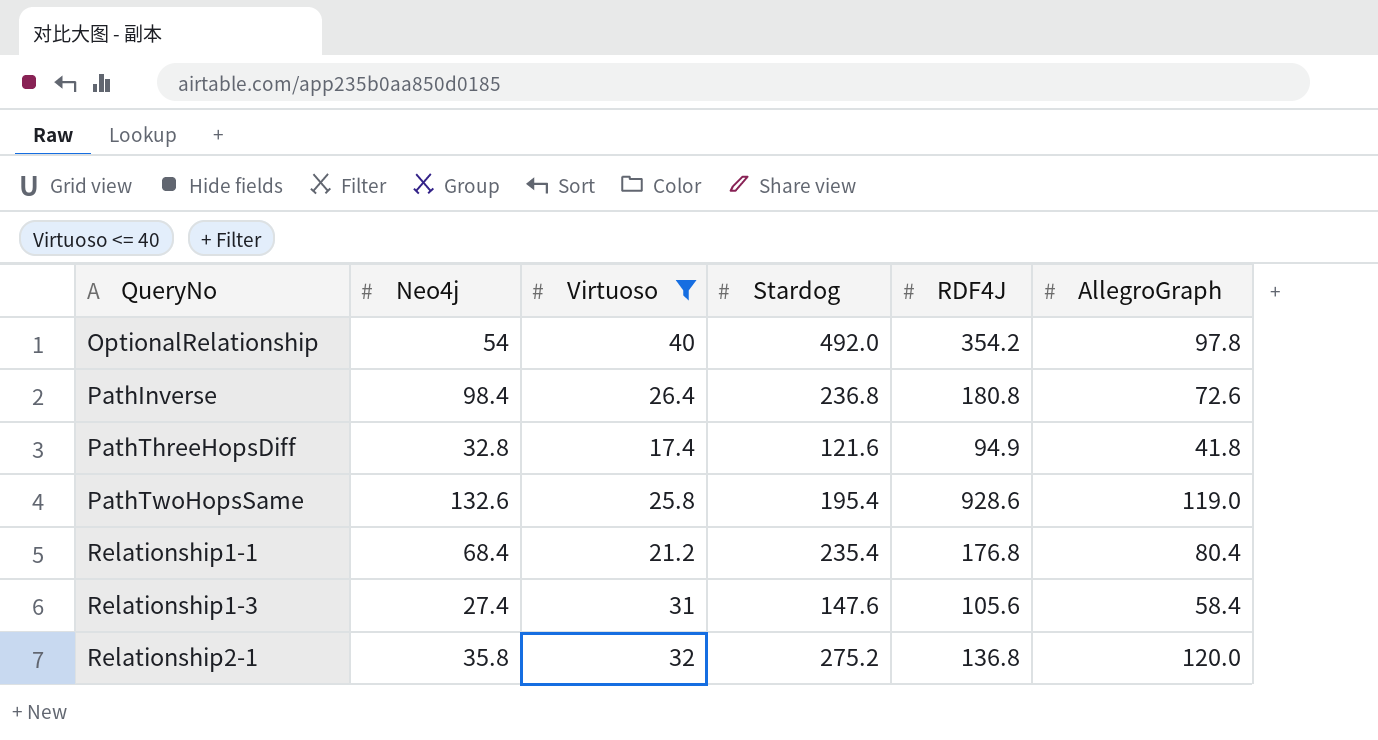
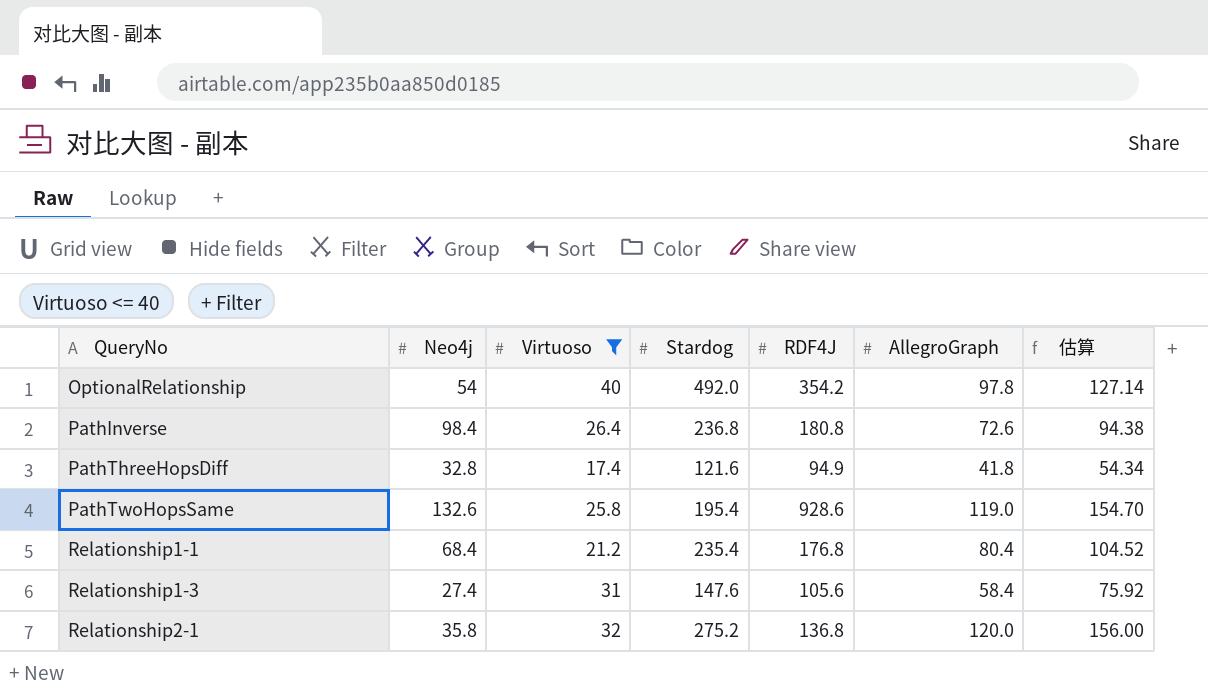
column 估算 | formula: none -> [AllegroGraph] * 1.3

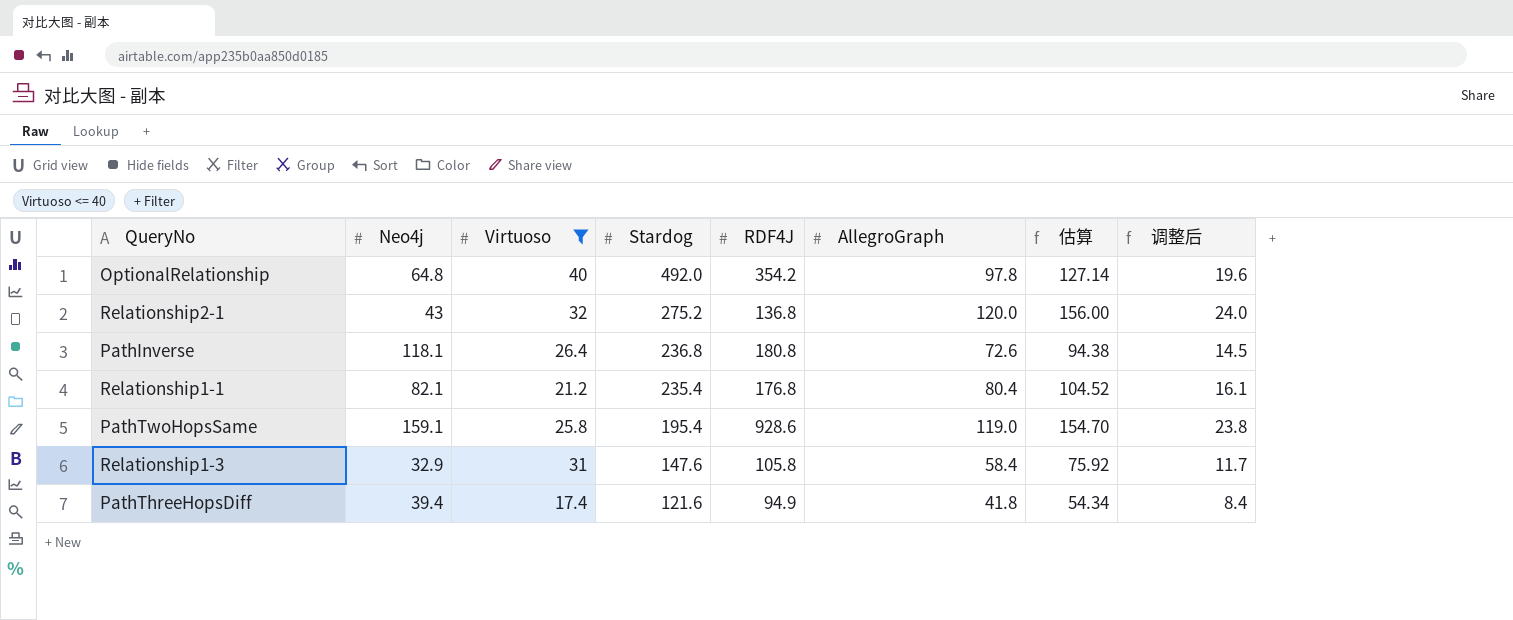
row order: QueryNo ascending -> Stardog descending
column 调整后 | formula: none -> [AllegroGraph] * 0.2
OptionalRelationship | Neo4j: 54 -> 64.8
Relationship2-1 | Neo4j: 35.8 -> 43
PathInverse | Neo4j: 98.4 -> 118.1
Relationship1-1 | Neo4j: 68.4 -> 82.1
PathTwoHopsSame | Neo4j: 132.6 -> 159.1
Relationship1-3 | Neo4j: 27.4 -> 32.9
Relationship1-3 | RDF4J: 105.6 -> 105.8
PathThreeHopsDiff | Neo4j: 32.8 -> 39.4

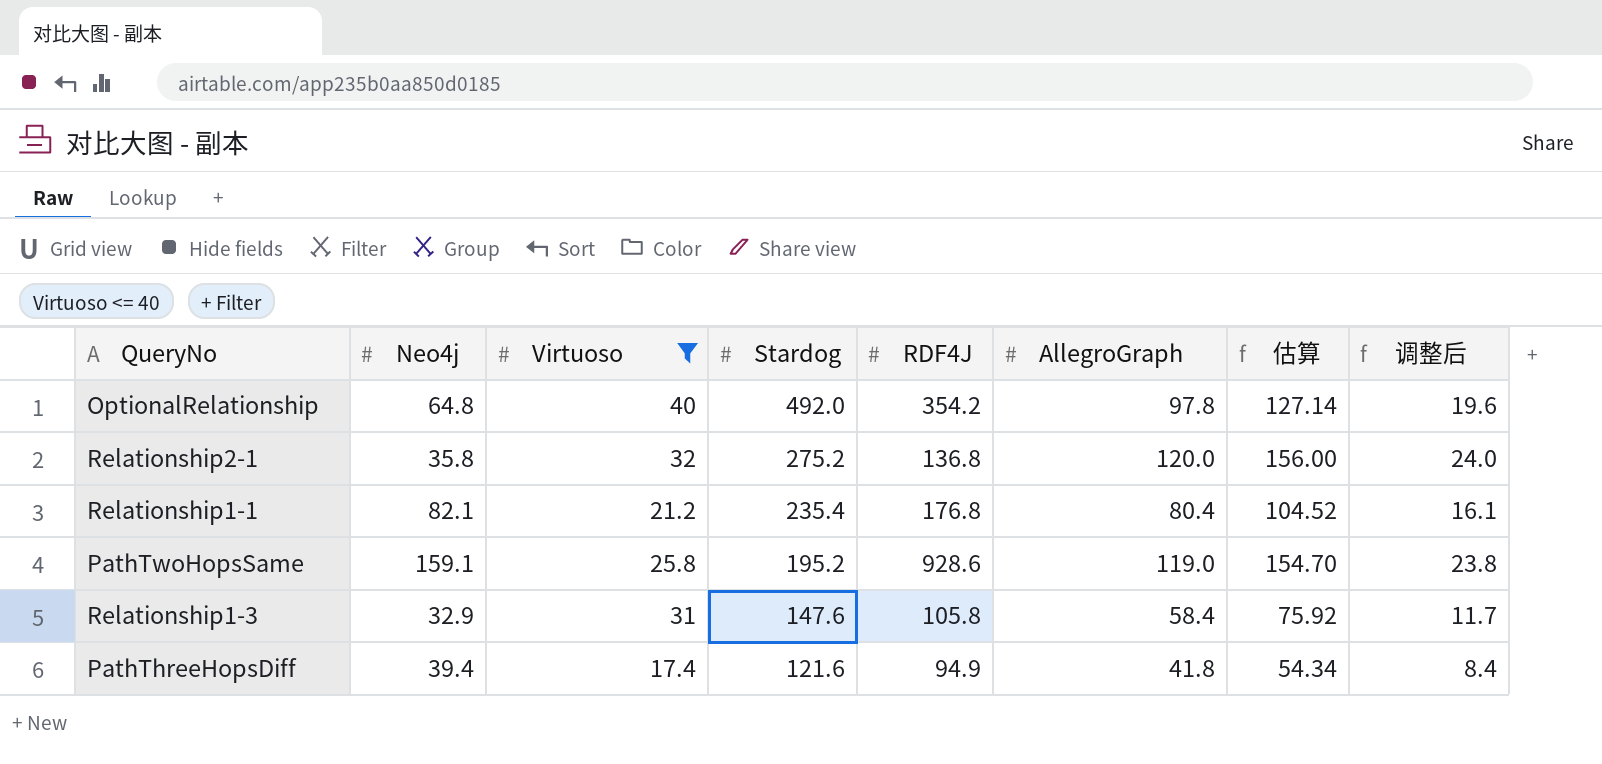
row PathInverse: 118.1 | 26.4 | 236.8 | 180.8 | 72.6 | 94.38 | 14.5 -> none
Relationship2-1 | Neo4j: 43 -> 35.8
PathTwoHopsSame | Stardog: 195.4 -> 195.2

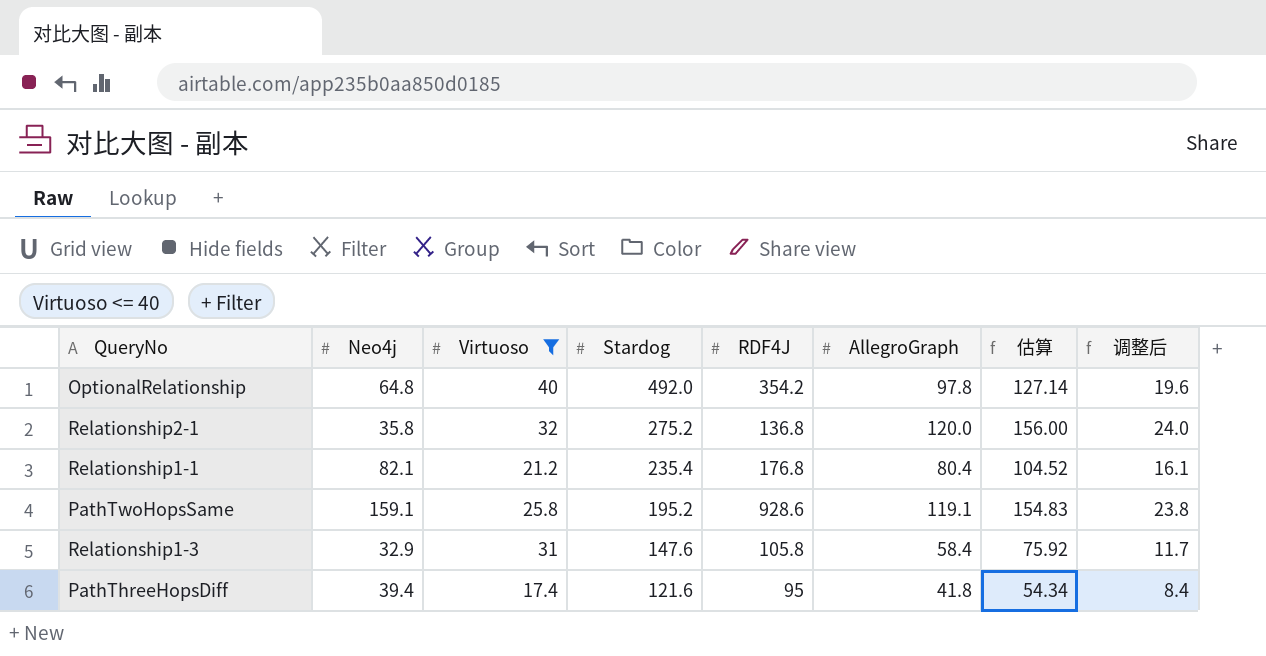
PathTwoHopsSame | AllegroGraph: 119.0 -> 119.1
PathTwoHopsSame | 估算: 154.70 -> 154.83
PathThreeHopsDiff | RDF4J: 94.9 -> 95

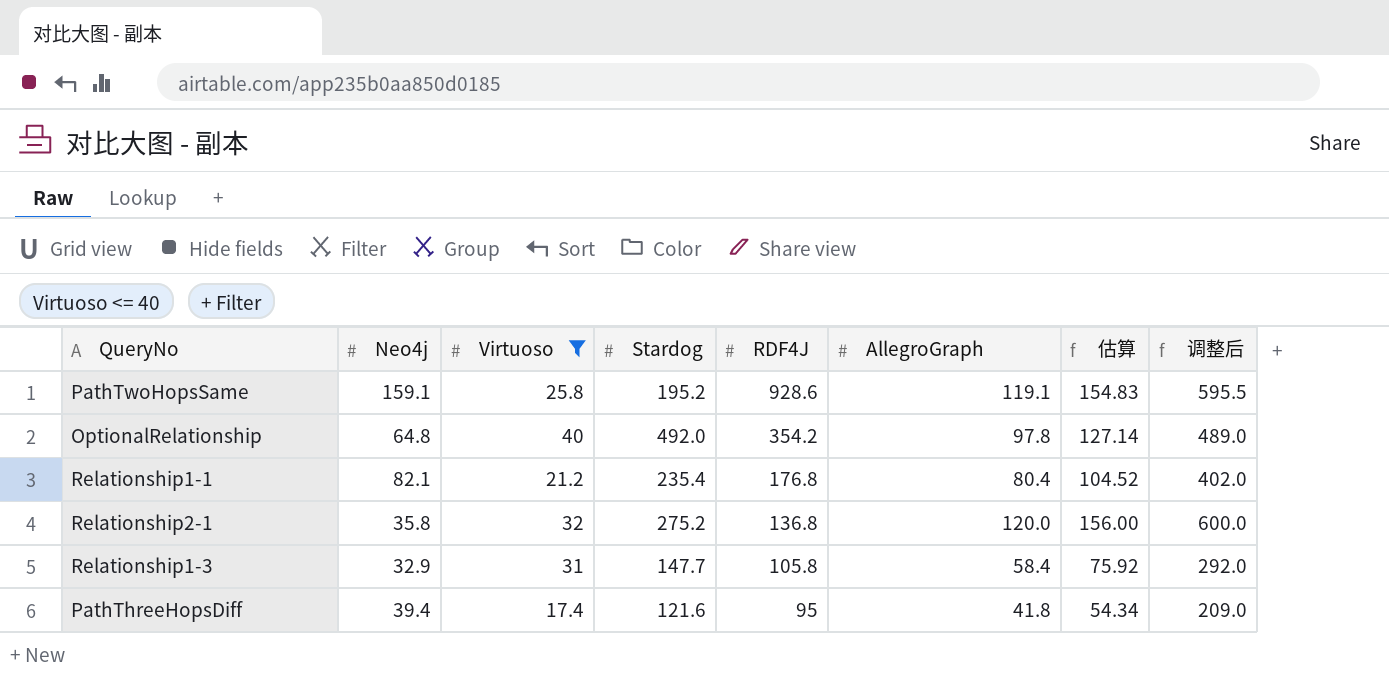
row order: Stardog descending -> RDF4J descending
column 调整后 | formula: [AllegroGraph] * 0.2 -> [AllegroGraph] * 5
Relationship1-3 | Stardog: 147.6 -> 147.7

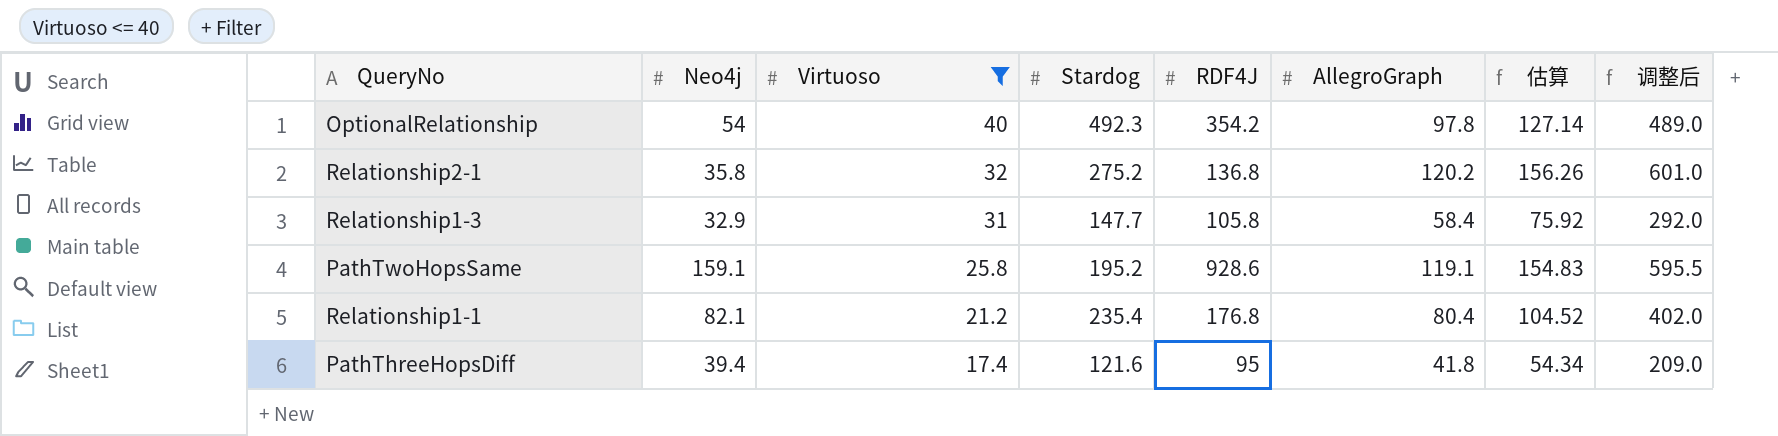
row order: RDF4J descending -> Virtuoso descending
OptionalRelationship | Neo4j: 64.8 -> 54
OptionalRelationship | Stardog: 492.0 -> 492.3
Relationship2-1 | AllegroGraph: 120.0 -> 120.2
Relationship2-1 | 估算: 156.00 -> 156.26
Relationship2-1 | 调整后: 600.0 -> 601.0

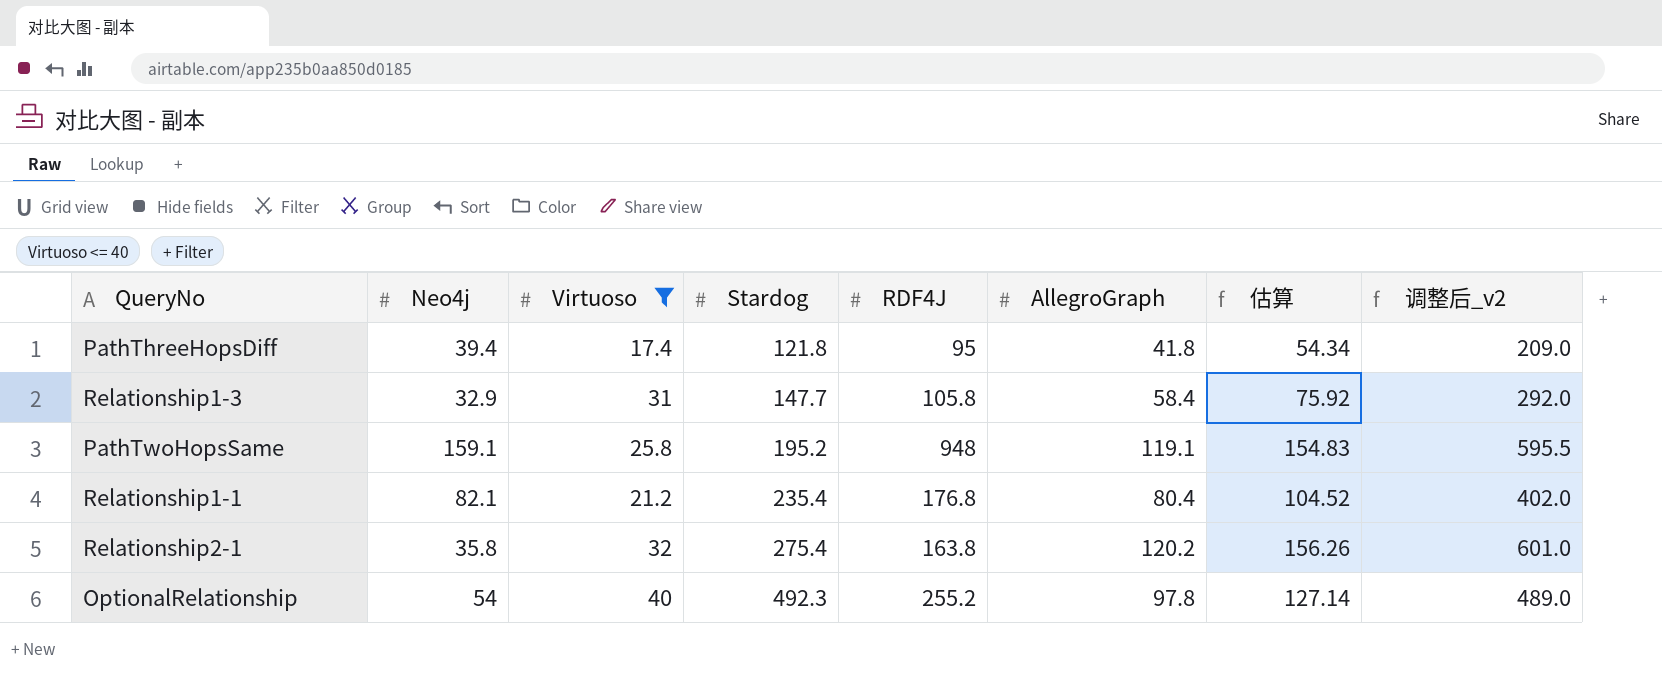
row order: Virtuoso descending -> Stardog ascending
column name: 调整后 -> 调整后_v2
PathThreeHopsDiff | Stardog: 121.6 -> 121.8
PathTwoHopsSame | RDF4J: 928.6 -> 948
Relationship2-1 | Stardog: 275.2 -> 275.4
Relationship2-1 | RDF4J: 136.8 -> 163.8
OptionalRelationship | RDF4J: 354.2 -> 255.2

